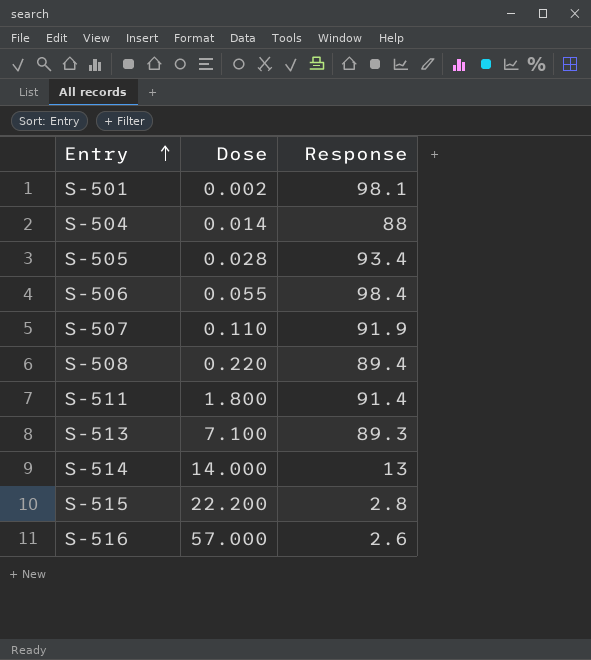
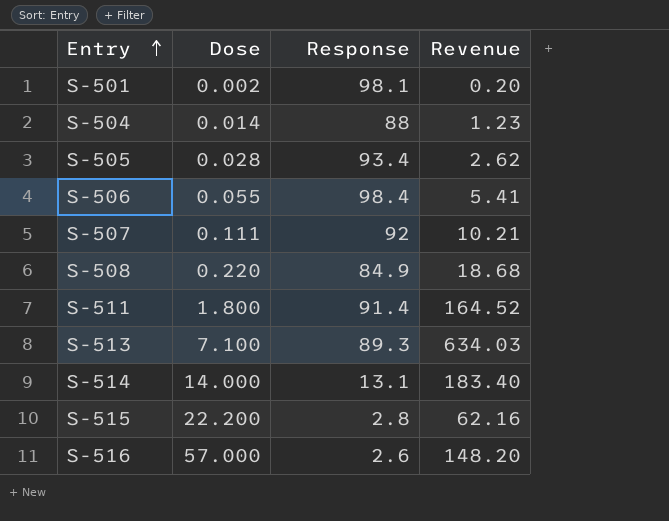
column Revenue | formula: none -> [Dose] * [Response]
S-507 | Dose: 0.110 -> 0.111
S-507 | Response: 91.9 -> 92
S-508 | Response: 89.4 -> 84.9
S-514 | Response: 13 -> 13.1

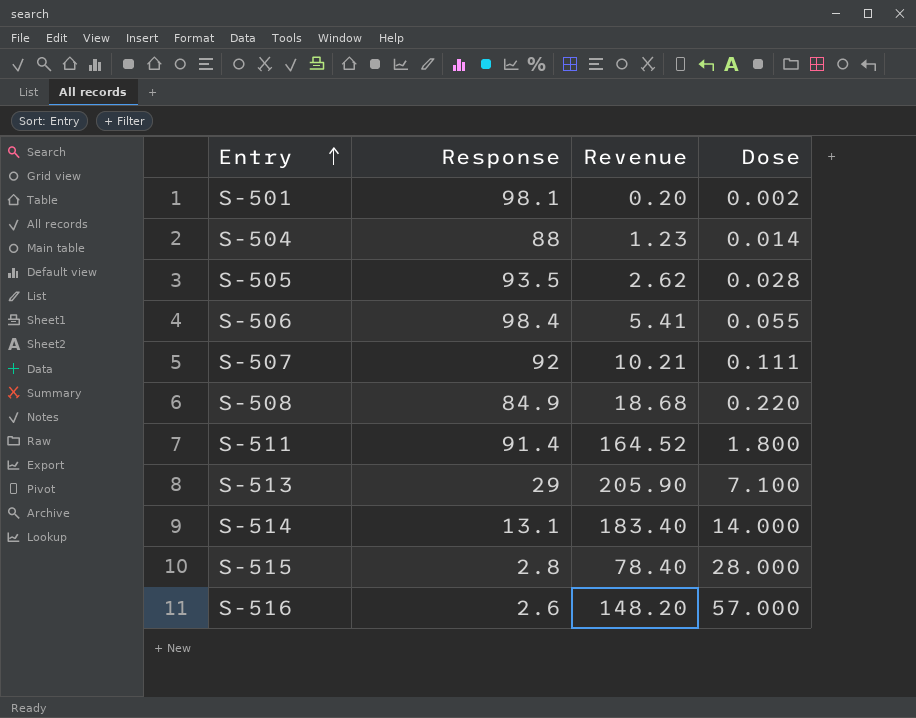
column Dose | position: 2 -> 4
S-505 | Response: 93.4 -> 93.5
S-513 | Response: 89.3 -> 29
S-513 | Revenue: 634.03 -> 205.90
S-515 | Revenue: 62.16 -> 78.40
S-515 | Dose: 22.200 -> 28.000

